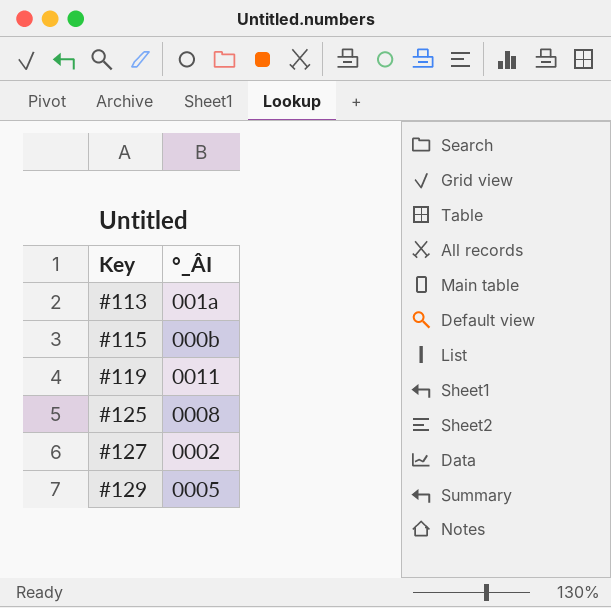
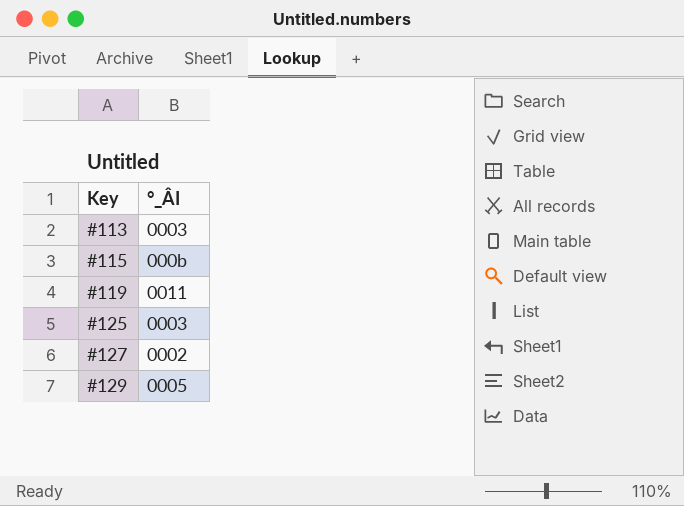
#113 | °_ÂI: 001a -> 0003
#125 | °_ÂI: 0008 -> 0003

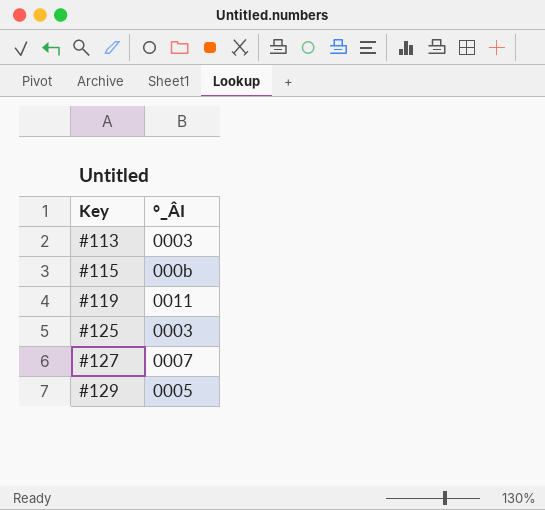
#127 | °_ÂI: 0002 -> 0007

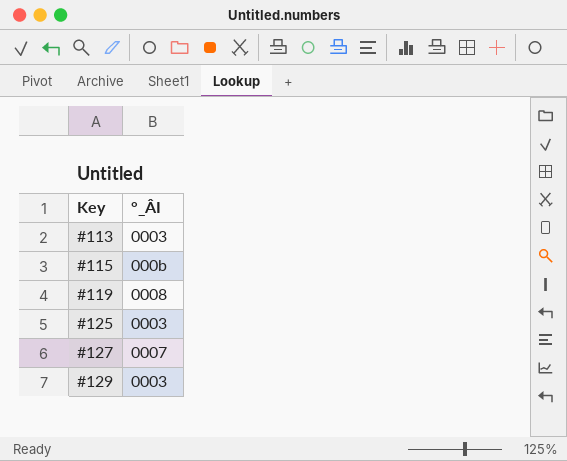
#119 | °_ÂI: 0011 -> 0008
#129 | °_ÂI: 0005 -> 0003

